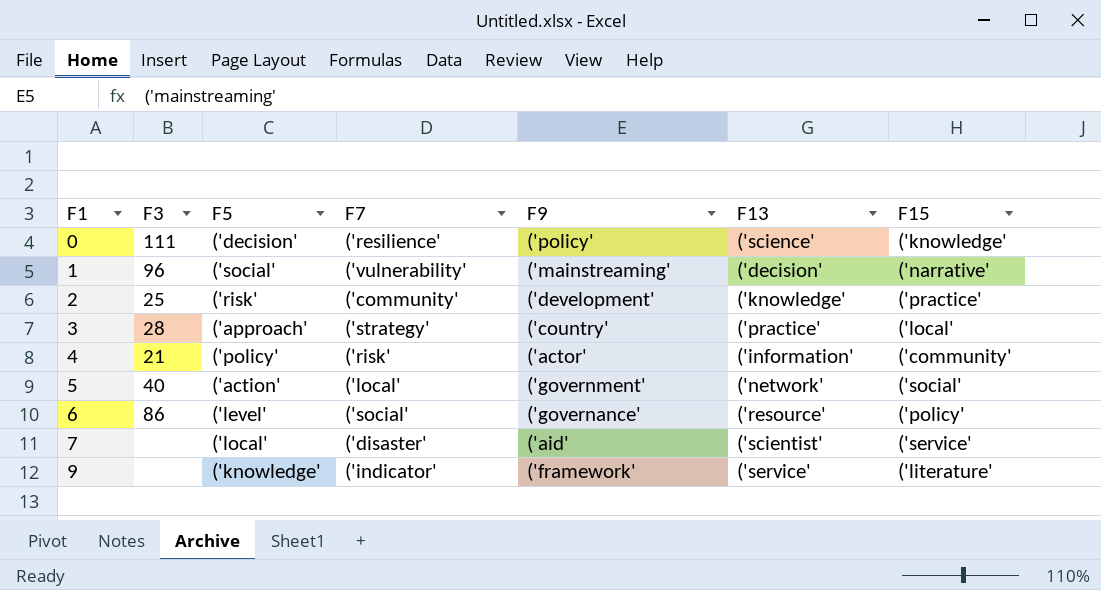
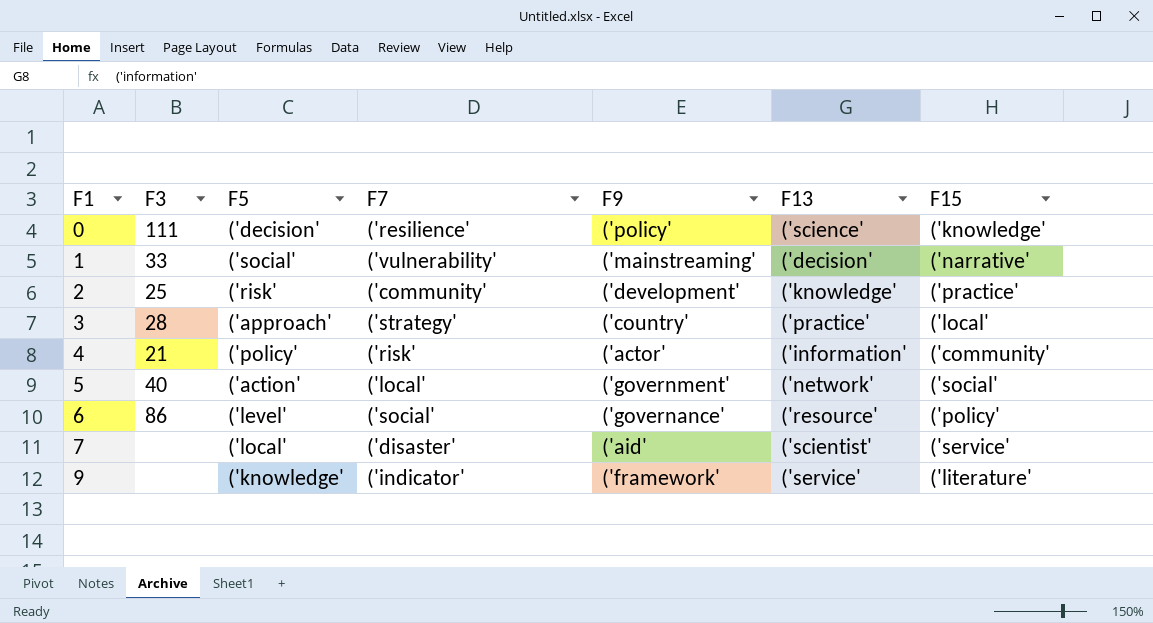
1 | F3: 96 -> 33

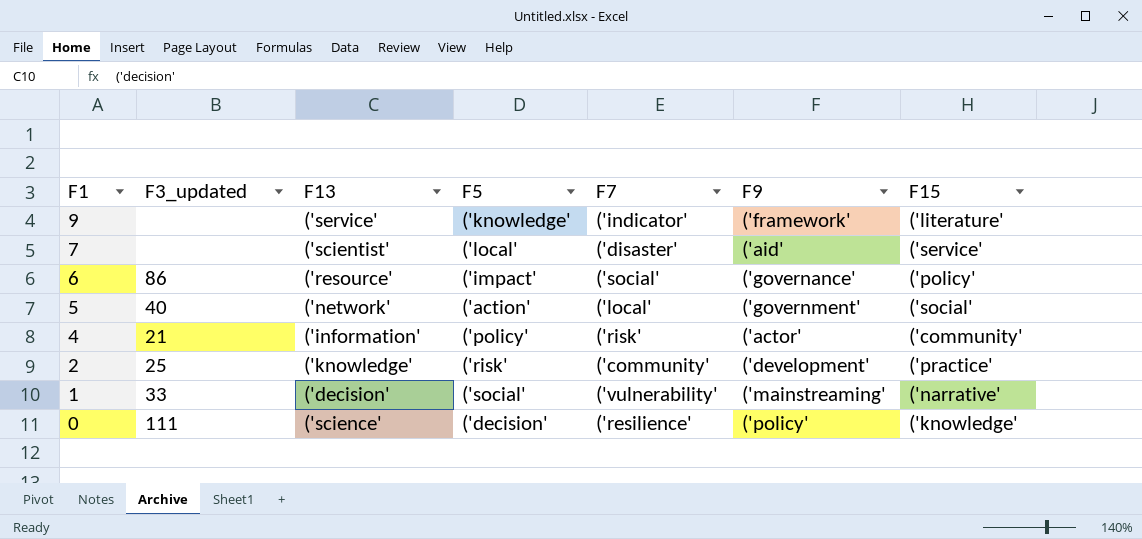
row order: F1 ascending -> F1 descending
column name: F3 -> F3_updated
column F13 | position: 6 -> 3
row 3: 28 | ('approach' | ('strategy' | ('country' | ('practice' | ('local' -> none
6 | F5: ('level' -> ('impact'

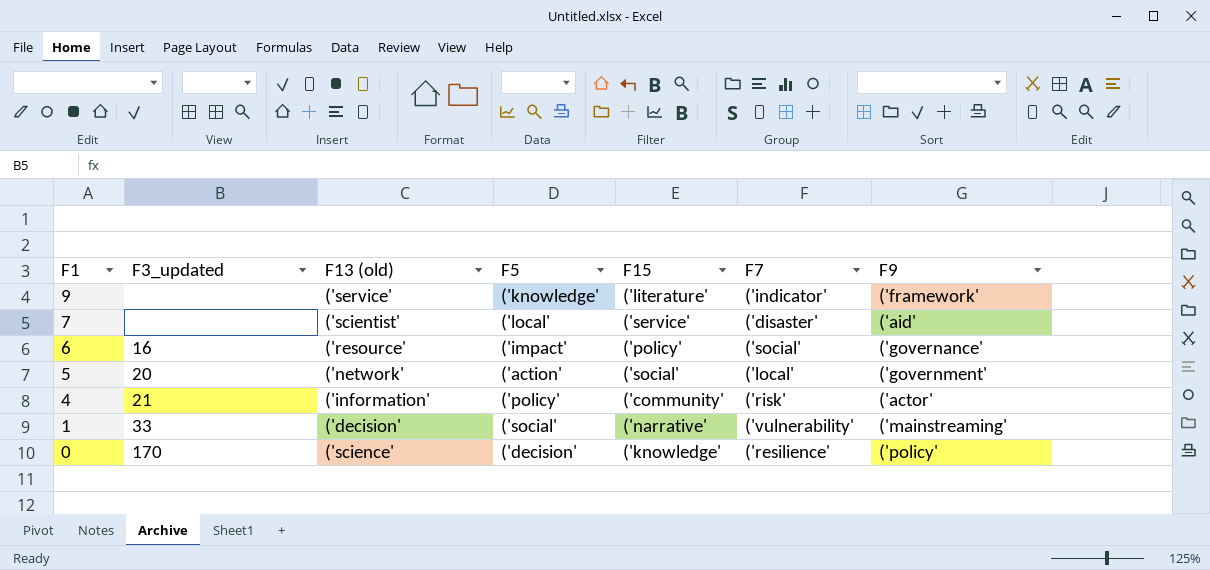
column name: F13 -> F13 (old)
column F15 | position: 7 -> 5
row 2: 25 | ('knowledge' | ('risk' | ('community' | ('development' | ('practice' -> none
6 | F3_updated: 86 -> 16
5 | F3_updated: 40 -> 20
0 | F3_updated: 111 -> 170

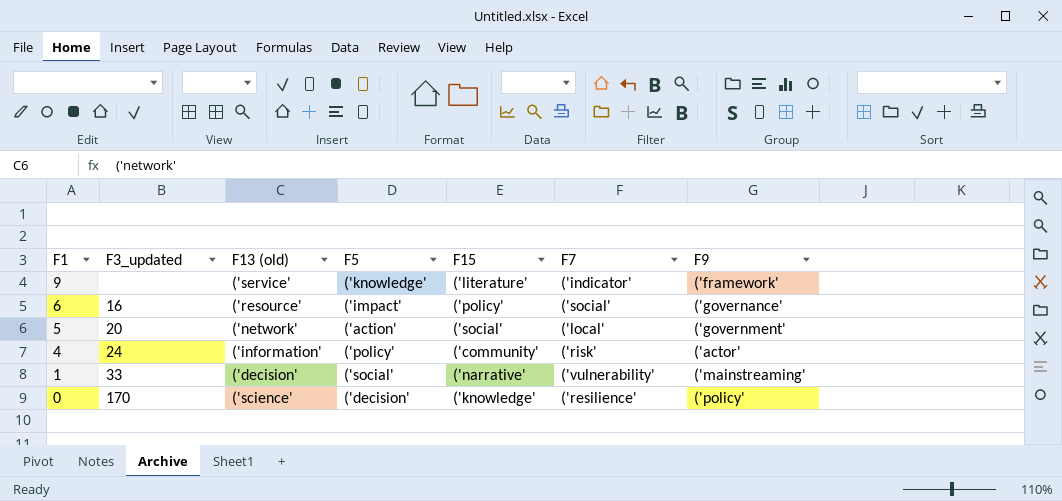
row 7: none | ('scientist' | ('local' | ('service' | ('disaster' | ('aid' -> none
4 | F3_updated: 21 -> 24

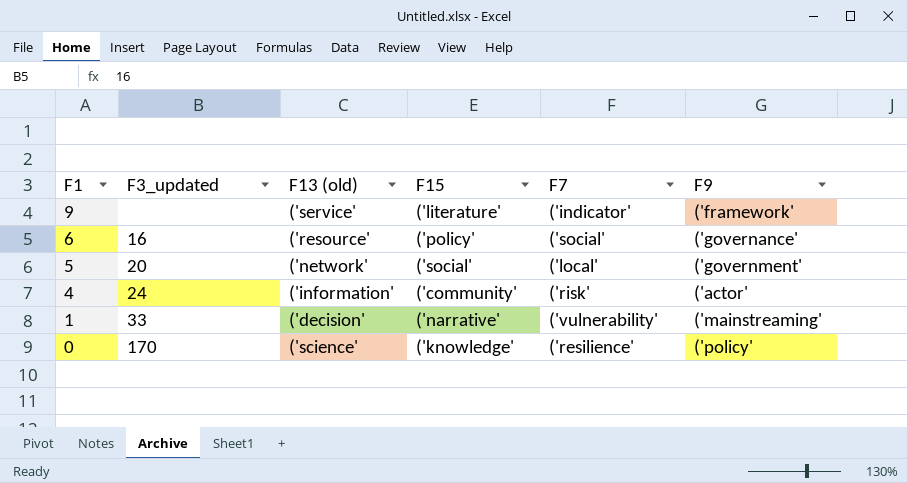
column F5 | position: 4 -> none

